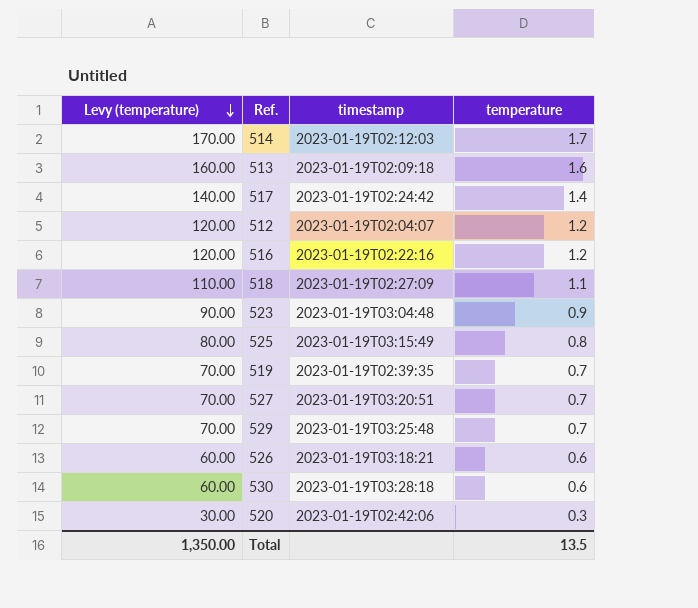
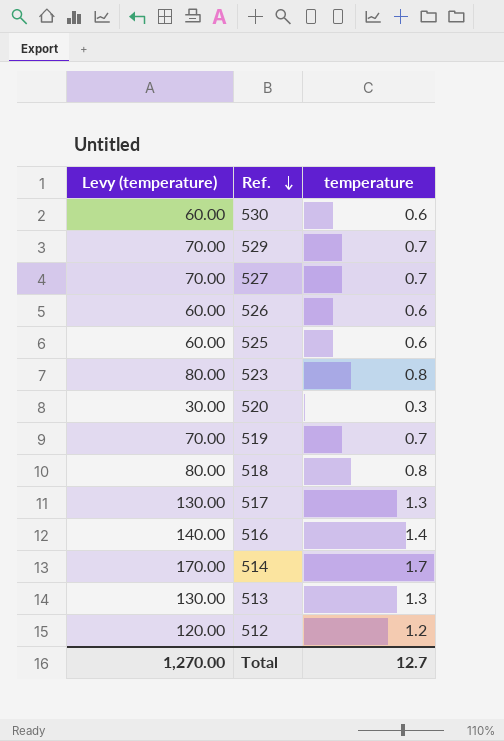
row order: Levy (temperature) descending -> Ref. descending
column timestamp | position: 3 -> none
525 | Levy (temperature): 80.00 -> 60.00
525 | temperature: 0.8 -> 0.6
523 | Levy (temperature): 90.00 -> 80.00
523 | temperature: 0.9 -> 0.8
518 | Levy (temperature): 110.00 -> 80.00
518 | temperature: 1.1 -> 0.8
517 | Levy (temperature): 140.00 -> 130.00
517 | temperature: 1.4 -> 1.3
516 | Levy (temperature): 120.00 -> 140.00
516 | temperature: 1.2 -> 1.4
513 | Levy (temperature): 160.00 -> 130.00
513 | temperature: 1.6 -> 1.3
Total | Levy (temperature): 1,350.00 -> 1,270.00
Total | temperature: 13.5 -> 12.7

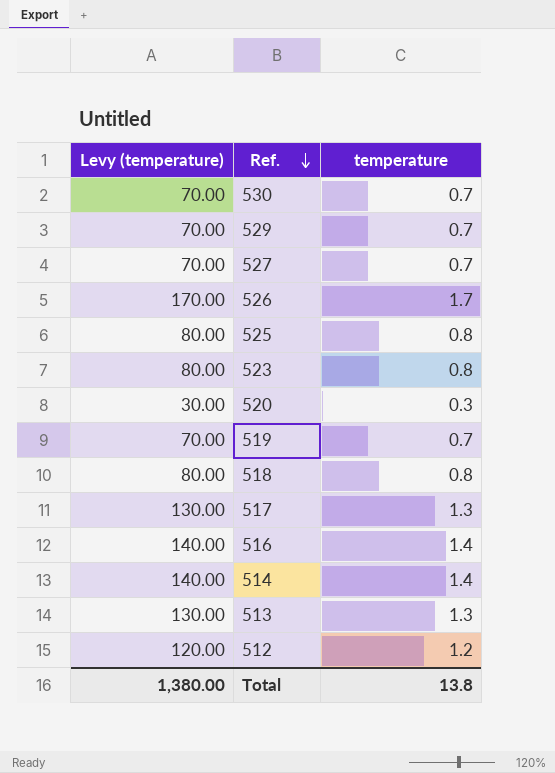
530 | Levy (temperature): 60.00 -> 70.00
530 | temperature: 0.6 -> 0.7
526 | Levy (temperature): 60.00 -> 170.00
526 | temperature: 0.6 -> 1.7
525 | Levy (temperature): 60.00 -> 80.00
525 | temperature: 0.6 -> 0.8
514 | Levy (temperature): 170.00 -> 140.00
514 | temperature: 1.7 -> 1.4
Total | Levy (temperature): 1,270.00 -> 1,380.00
Total | temperature: 12.7 -> 13.8

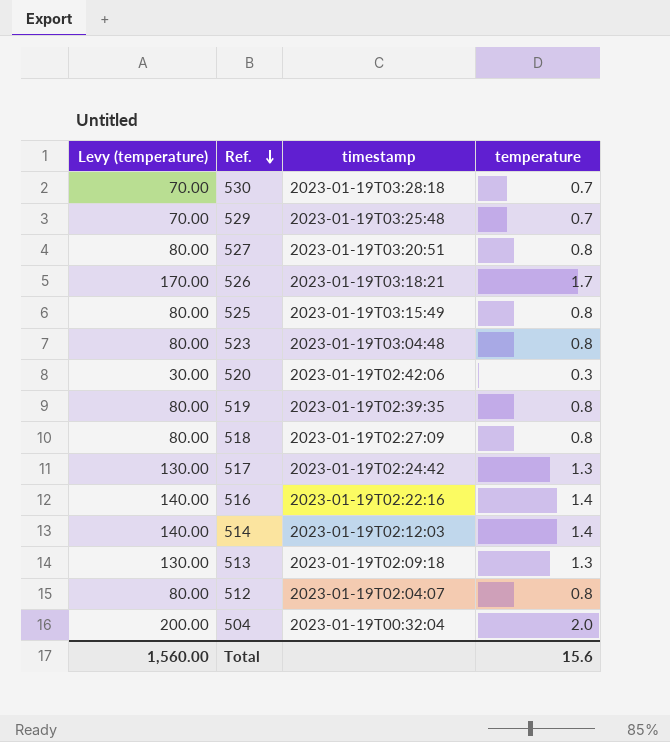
column timestamp | position: none -> 3
527 | Levy (temperature): 70.00 -> 80.00
527 | temperature: 0.7 -> 0.8
519 | Levy (temperature): 70.00 -> 80.00
519 | temperature: 0.7 -> 0.8
512 | Levy (temperature): 120.00 -> 80.00
512 | temperature: 1.2 -> 0.8
row 504: none -> 200.00 | 2023-01-19T00:32:04 | 2.0
Total | Levy (temperature): 1,380.00 -> 1,560.00
Total | temperature: 13.8 -> 15.6

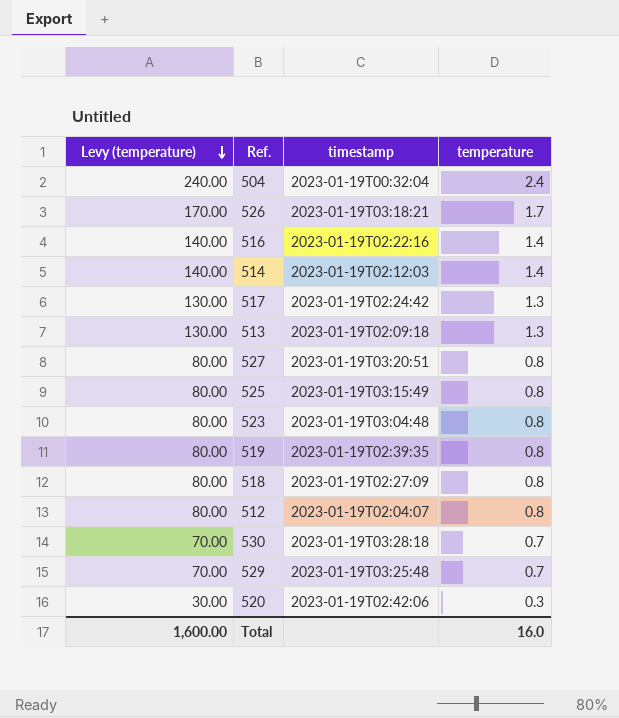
row order: Ref. descending -> Levy (temperature) descending
504 | Levy (temperature): 200.00 -> 240.00
504 | temperature: 2.0 -> 2.4
Total | Levy (temperature): 1,560.00 -> 1,600.00
Total | temperature: 15.6 -> 16.0

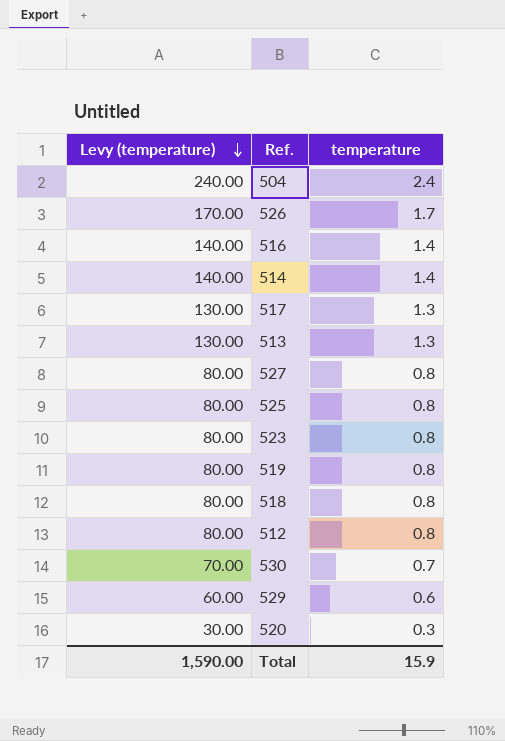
column timestamp | position: 3 -> none
529 | Levy (temperature): 70.00 -> 60.00
529 | temperature: 0.7 -> 0.6
Total | Levy (temperature): 1,600.00 -> 1,590.00
Total | temperature: 16.0 -> 15.9

